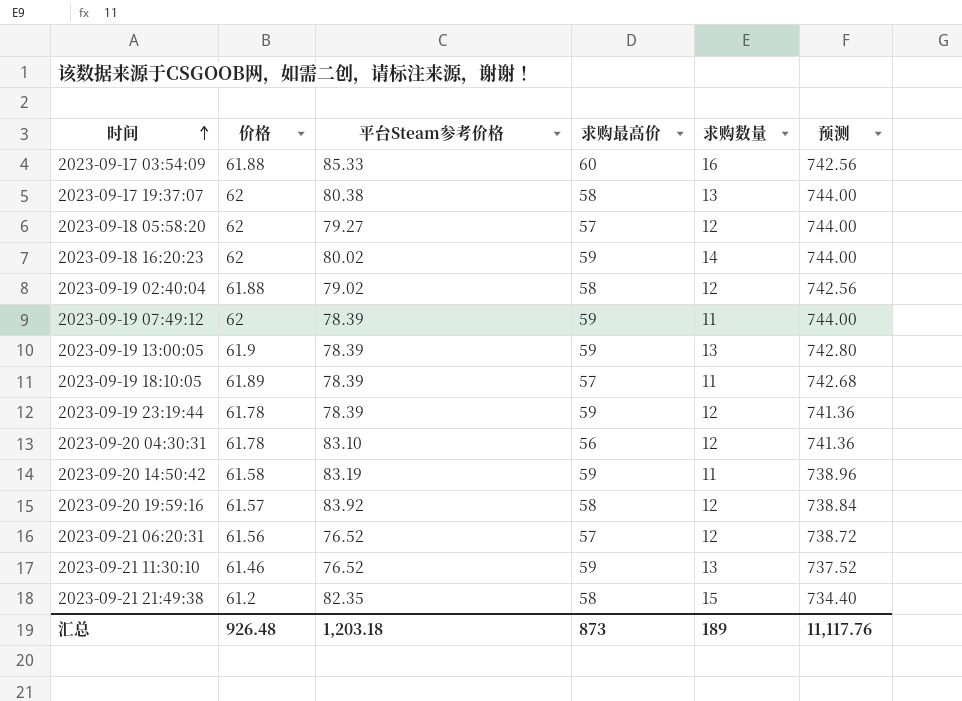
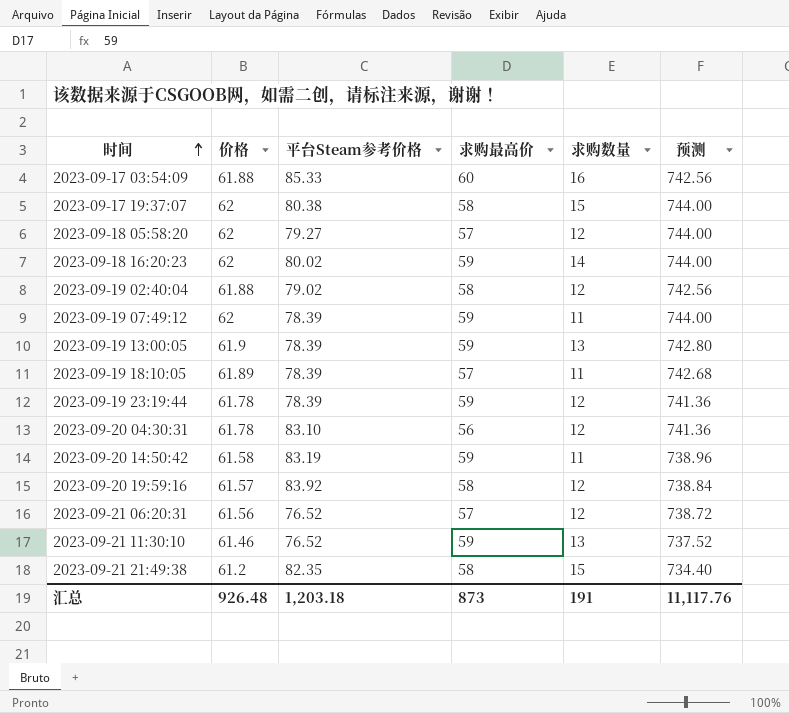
2023-09-17 19:37:07 | 求购数量: 13 -> 15
汇总 | 求购数量: 189 -> 191

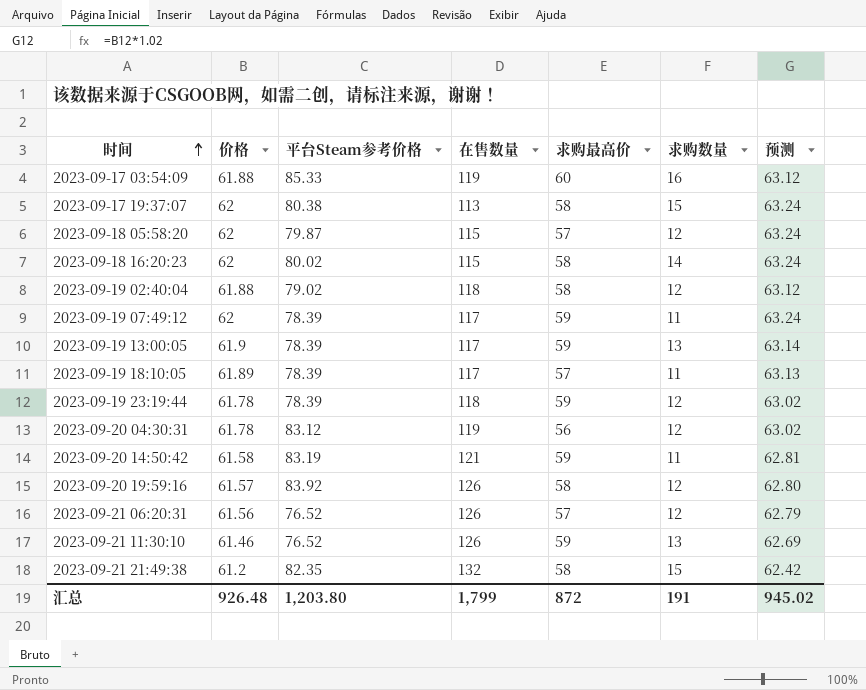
column 在售数量 | position: none -> 4
column 预测 | formula: [价格] * 12 -> [价格] * 1.02
2023-09-18 05:58:20 | 平台Steam参考价格: 79.27 -> 79.87
2023-09-18 16:20:23 | 求购最高价: 59 -> 58
2023-09-20 04:30:31 | 平台Steam参考价格: 83.10 -> 83.12
汇总 | 平台Steam参考价格: 1,203.18 -> 1,203.80
汇总 | 求购最高价: 873 -> 872
汇总 | 预测: 11,117.76 -> 945.02

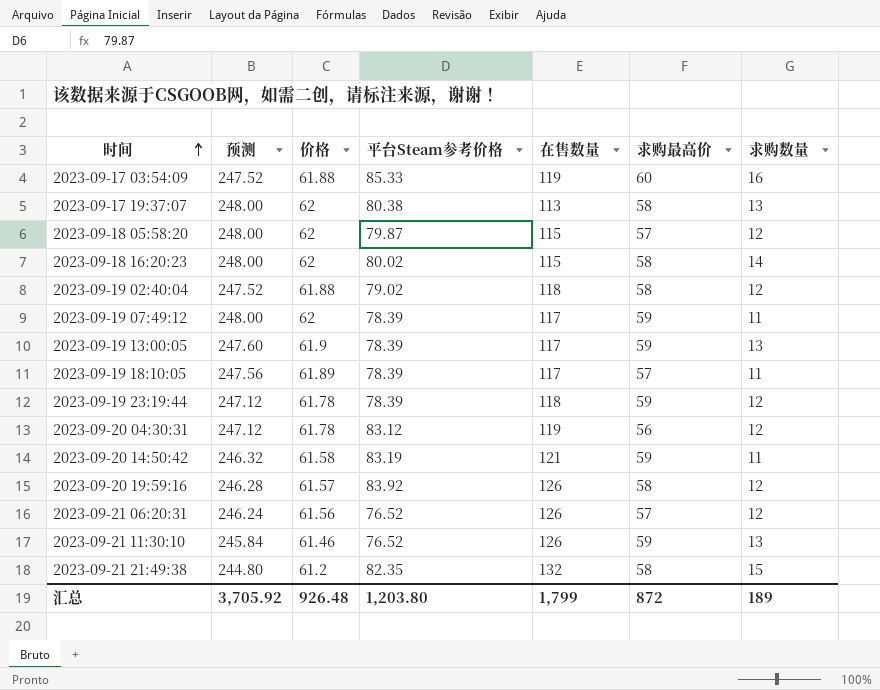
column 预测 | formula: [价格] * 1.02 -> [价格] * 4
column 预测 | position: 7 -> 2
2023-09-17 19:37:07 | 求购数量: 15 -> 13
汇总 | 预测: 945.02 -> 3,705.92
汇总 | 求购数量: 191 -> 189

